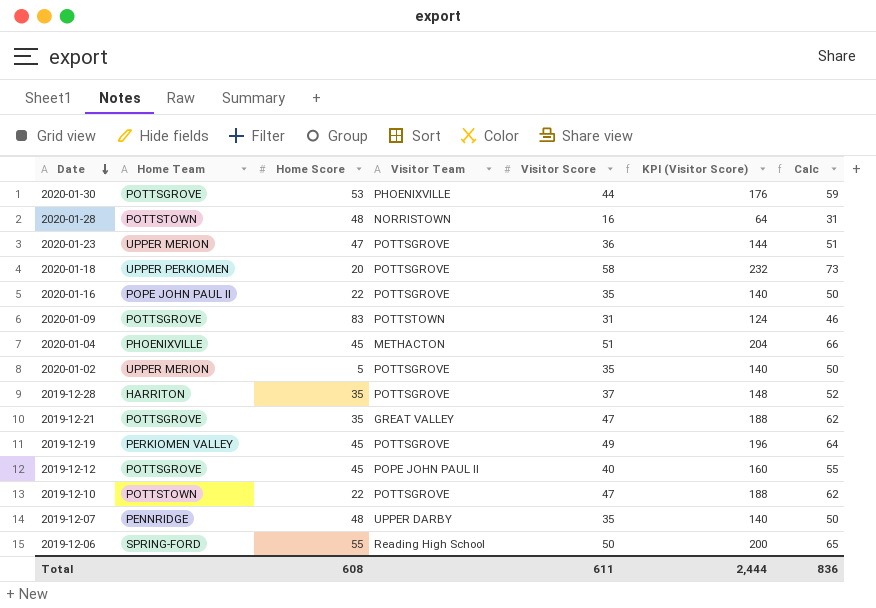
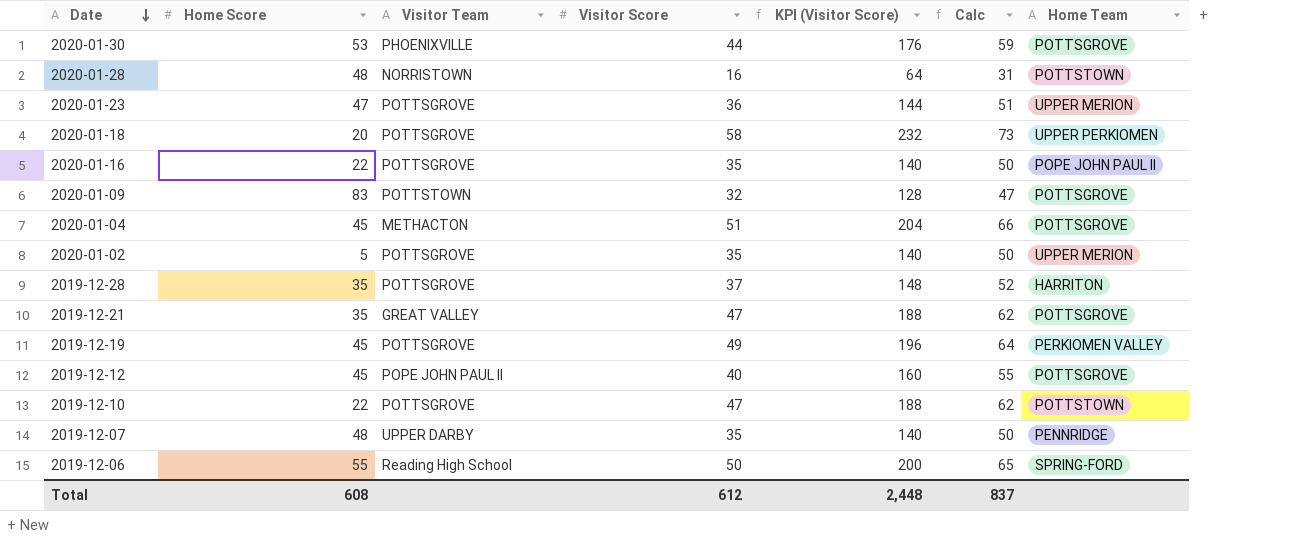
column Home Team | position: 2 -> 7
2020-01-09 | Visitor Score: 31 -> 32
2020-01-09 | KPI (Visitor Score): 124 -> 128
2020-01-09 | Calc: 46 -> 47
2020-01-04 | Home Team: PHOENIXVILLE -> POTTSGROVE
Total | Visitor Score: 611 -> 612
Total | KPI (Visitor Score): 2,444 -> 2,448
Total | Calc: 836 -> 837

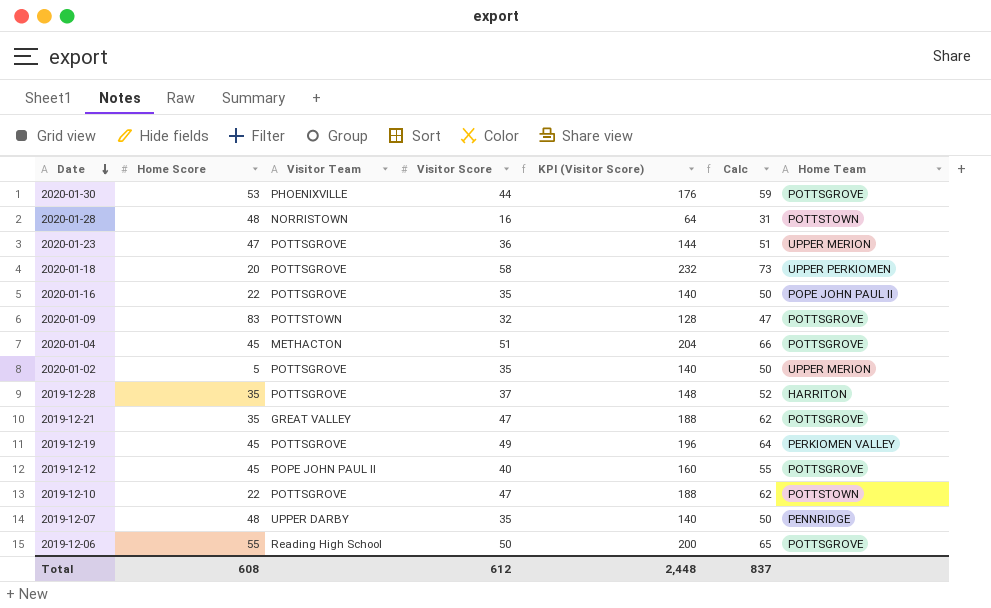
2019-12-06 | Home Team: SPRING-FORD -> POTTSGROVE

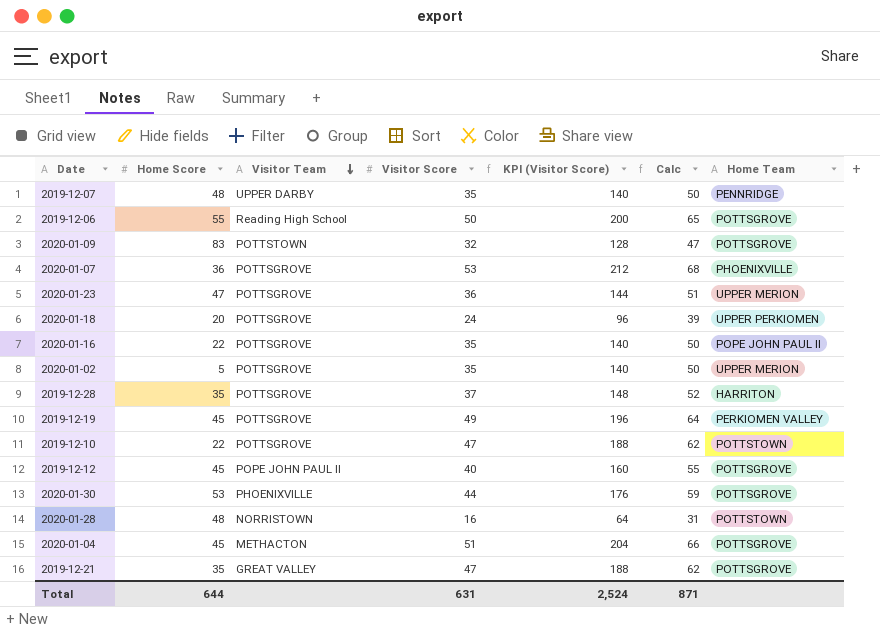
row order: Date descending -> Visitor Team descending
row 2020-01-07: none -> 36 | POTTSGROVE | 53 | 212 | 68 | PHOENIXVILLE
2020-01-18 | Visitor Score: 58 -> 24
2020-01-18 | KPI (Visitor Score): 232 -> 96
2020-01-18 | Calc: 73 -> 39
Total | Home Score: 608 -> 644
Total | Visitor Score: 612 -> 631
Total | KPI (Visitor Score): 2,448 -> 2,524
Total | Calc: 837 -> 871

